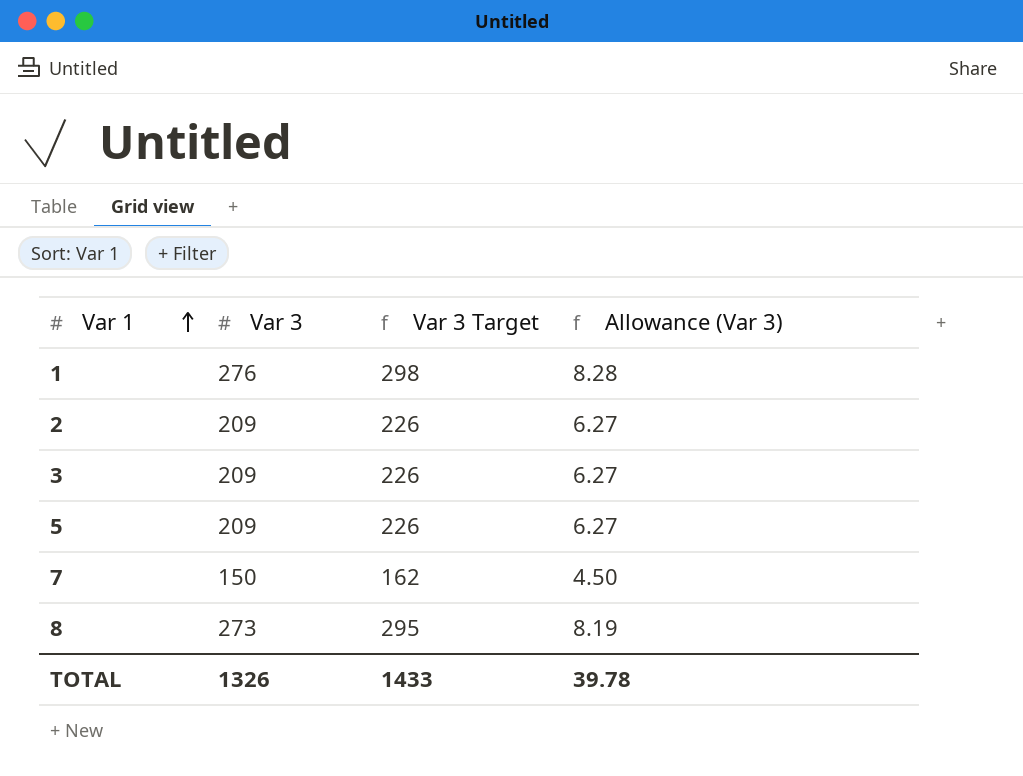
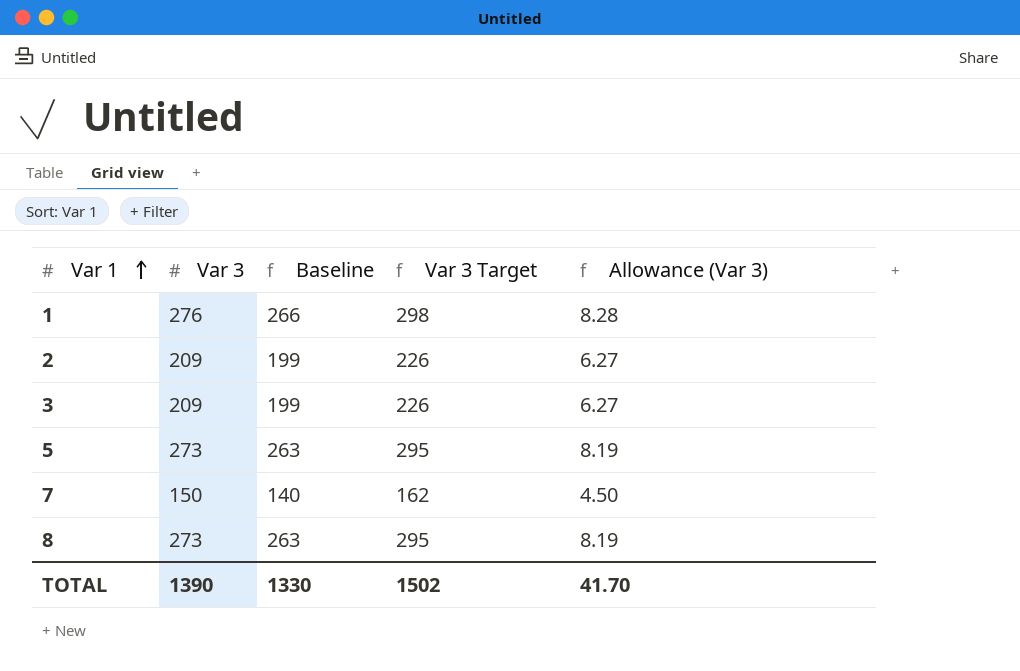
column Baseline | formula: none -> [Var 3] - 10
5 | Var 3: 209 -> 273
5 | Var 3 Target: 226 -> 295
5 | Allowance (Var 3): 6.27 -> 8.19
TOTAL | Var 3: 1326 -> 1390
TOTAL | Var 3 Target: 1433 -> 1502
TOTAL | Allowance (Var 3): 39.78 -> 41.70

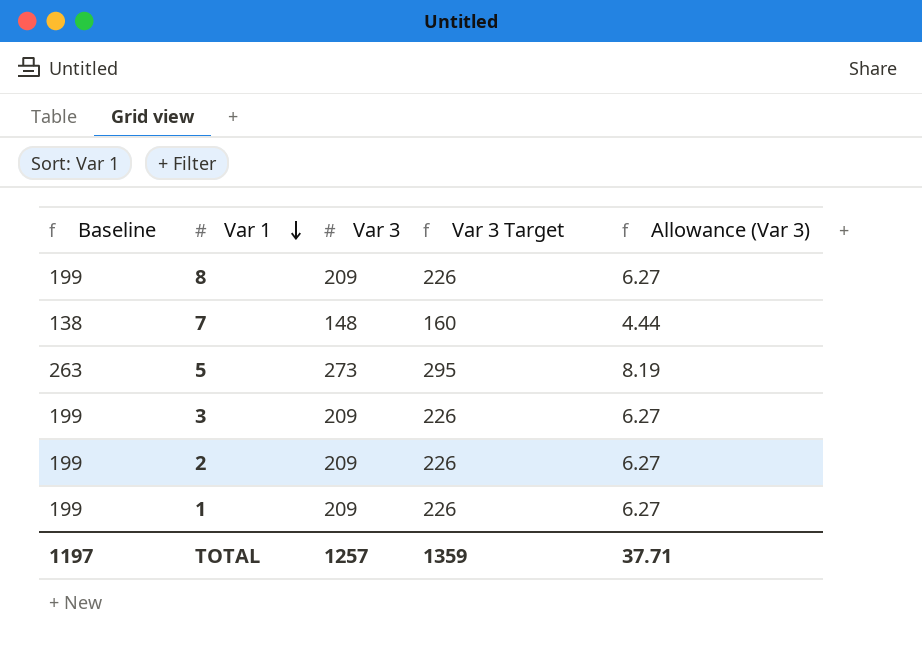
row order: Var 1 ascending -> Var 1 descending
column Baseline | position: 3 -> 1
8 | Baseline: 263 -> 199
8 | Var 3: 273 -> 209
8 | Var 3 Target: 295 -> 226
8 | Allowance (Var 3): 8.19 -> 6.27
7 | Baseline: 140 -> 138
7 | Var 3: 150 -> 148
7 | Var 3 Target: 162 -> 160
7 | Allowance (Var 3): 4.50 -> 4.44
1 | Baseline: 266 -> 199
1 | Var 3: 276 -> 209
1 | Var 3 Target: 298 -> 226
1 | Allowance (Var 3): 8.28 -> 6.27
TOTAL | Baseline: 1330 -> 1197
TOTAL | Var 3: 1390 -> 1257
TOTAL | Var 3 Target: 1502 -> 1359
TOTAL | Allowance (Var 3): 41.70 -> 37.71

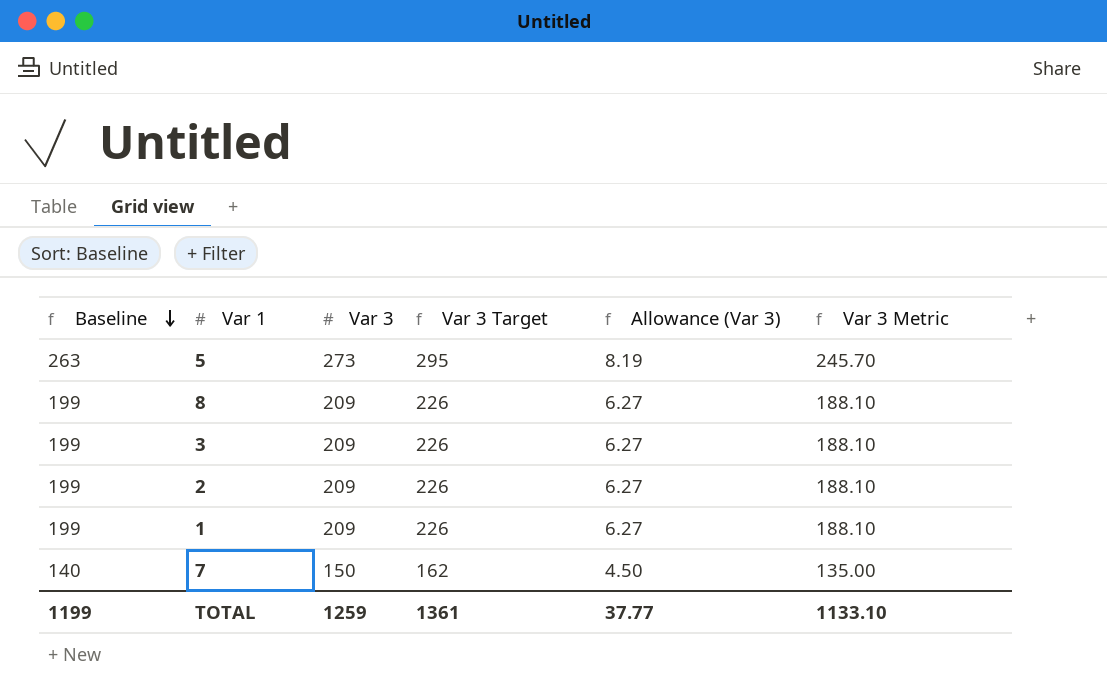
row order: Var 1 descending -> Baseline descending
column Var 3 Metric | formula: none -> [Var 3] * 0.9
7 | Baseline: 138 -> 140
7 | Var 3: 148 -> 150
7 | Var 3 Target: 160 -> 162
7 | Allowance (Var 3): 4.44 -> 4.50
TOTAL | Baseline: 1197 -> 1199
TOTAL | Var 3: 1257 -> 1259
TOTAL | Var 3 Target: 1359 -> 1361
TOTAL | Allowance (Var 3): 37.71 -> 37.77

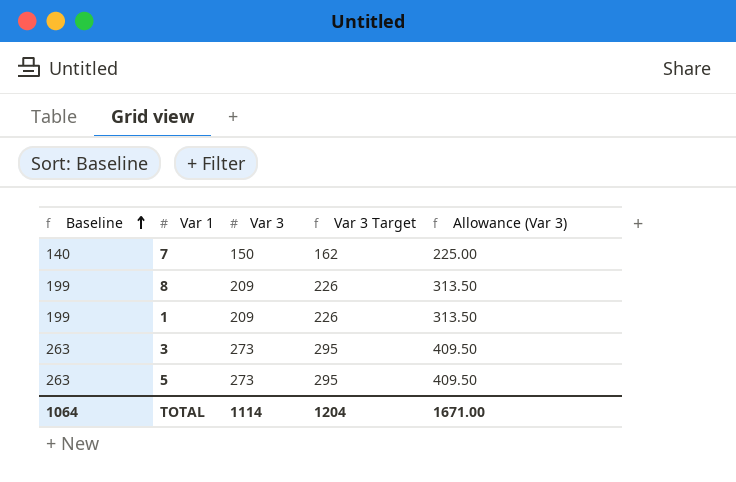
row order: Baseline descending -> Baseline ascending
column Var 3 Metric | formula: [Var 3] * 0.9 -> none
column Allowance (Var 3) | formula: [Var 3] * 0.03 -> [Var 3] * 1.5
row 2: 199 | 209 | 226 | 6.27 | 188.10 -> none
3 | Baseline: 199 -> 263
3 | Var 3: 209 -> 273
3 | Var 3 Target: 226 -> 295
TOTAL | Baseline: 1199 -> 1064
TOTAL | Var 3: 1259 -> 1114
TOTAL | Var 3 Target: 1361 -> 1204
TOTAL | Allowance (Var 3): 37.77 -> 1671.00

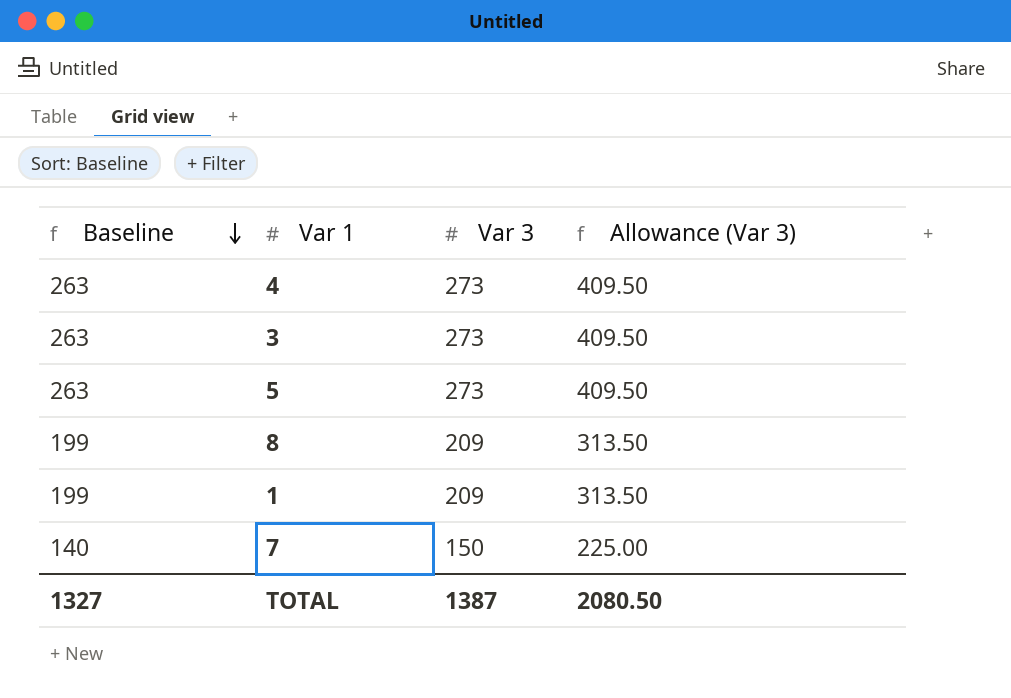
row order: Baseline ascending -> Baseline descending
column Var 3 Target | formula: [Var 3] * 1.08 -> none
row 4: none -> 263 | 273 | 409.50
TOTAL | Baseline: 1064 -> 1327
TOTAL | Var 3: 1114 -> 1387
TOTAL | Allowance (Var 3): 1671.00 -> 2080.50

